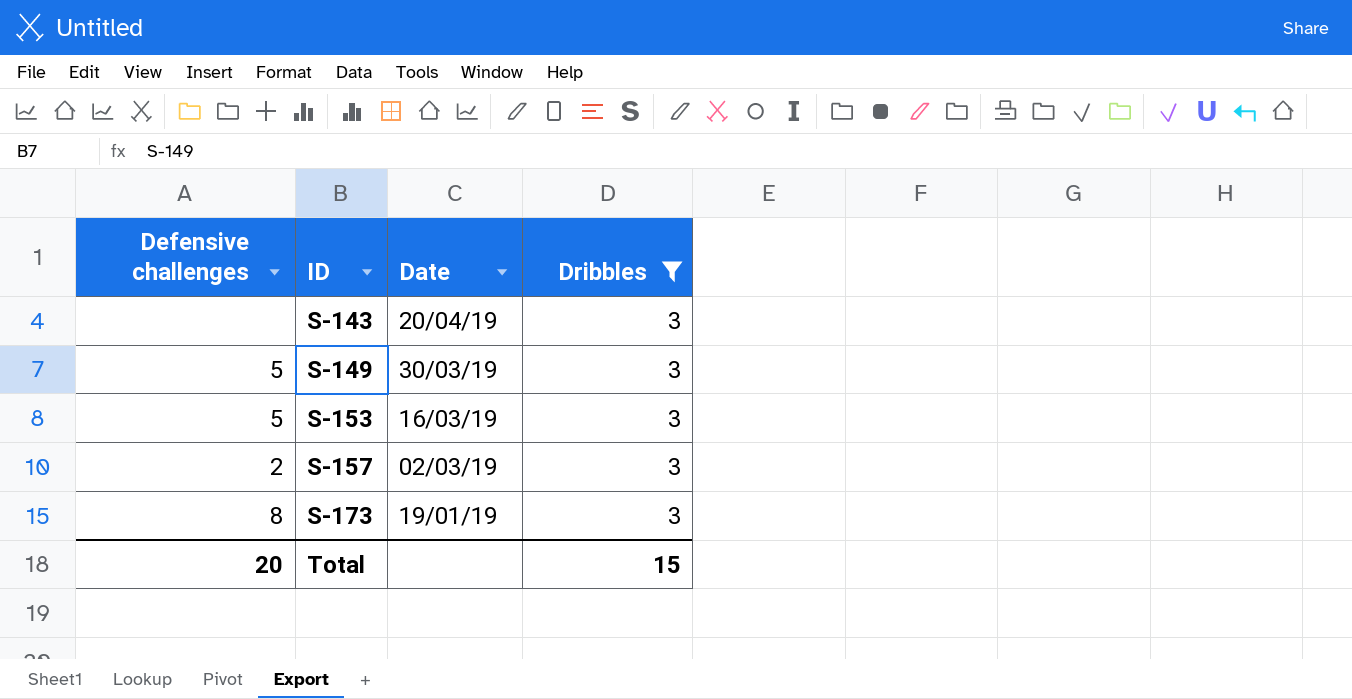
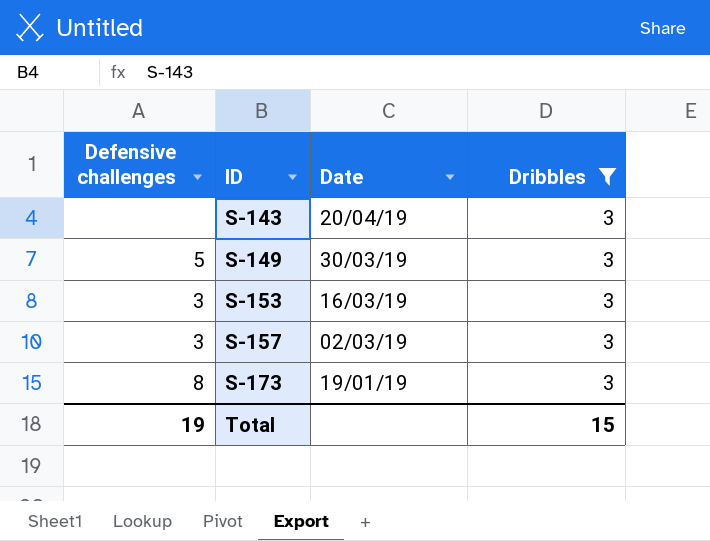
S-153 | Defensive challenges: 5 -> 3
S-157 | Defensive challenges: 2 -> 3
Total | Defensive challenges: 20 -> 19

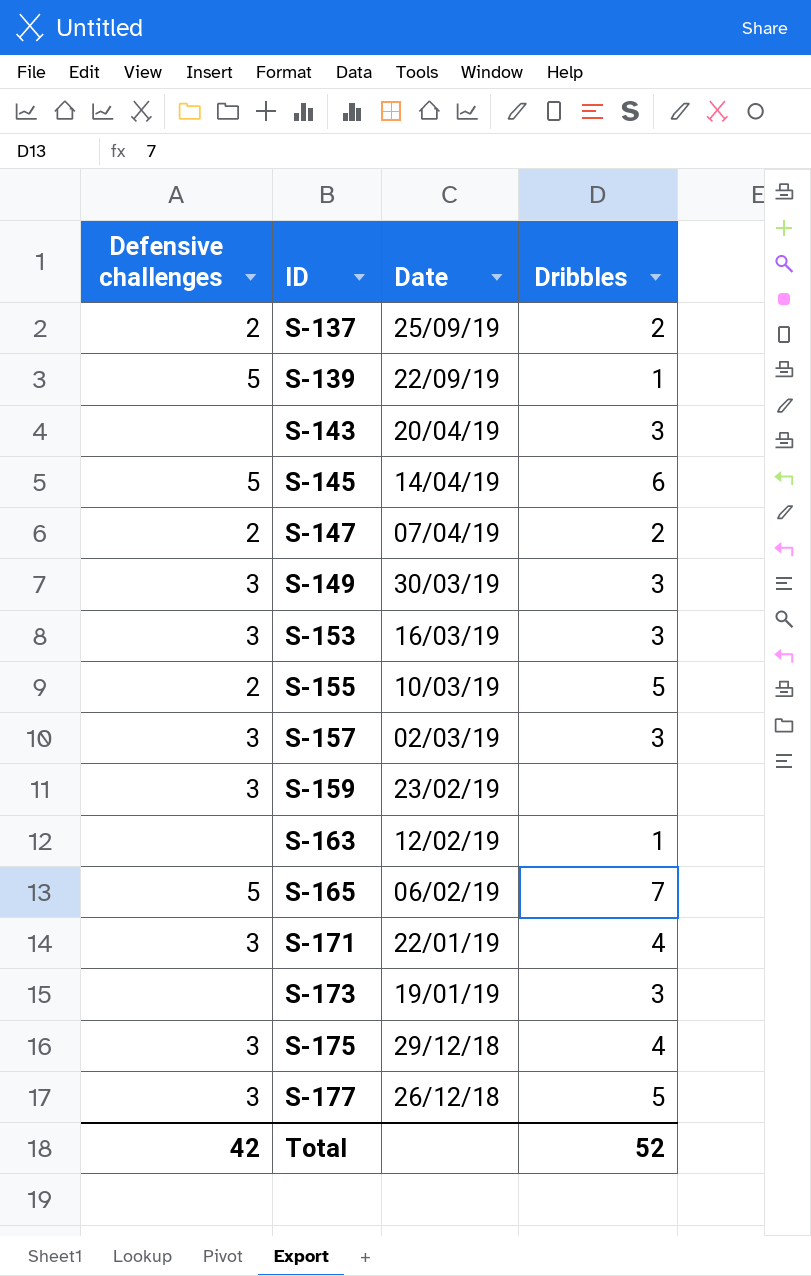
filter: Dribbles = 3 -> none
S-149 | Defensive challenges: 5 -> 3
S-173 | Defensive challenges: 8 -> none
Total | Defensive challenges: 19 -> 42
Total | Dribbles: 15 -> 52

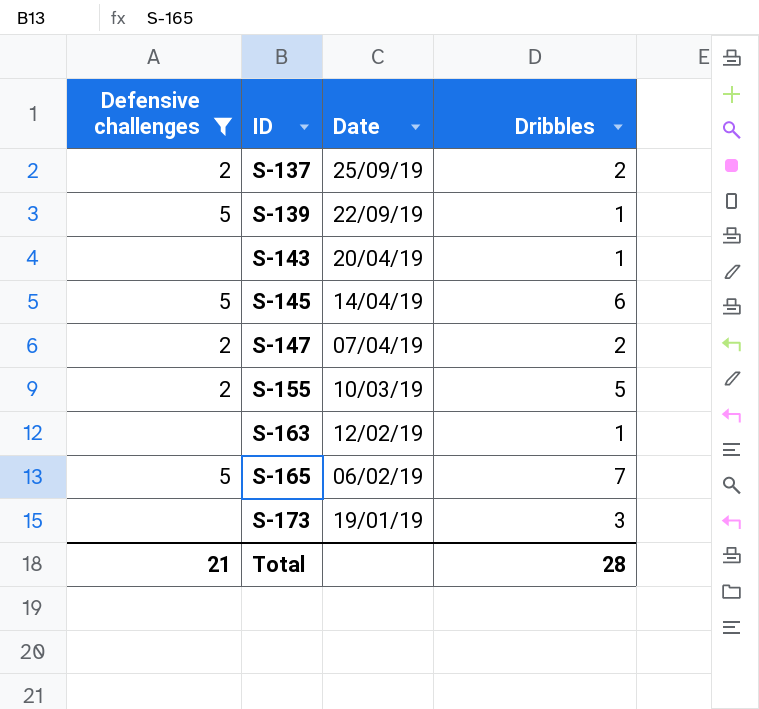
filter: none -> Defensive challenges != 3
S-143 | Dribbles: 3 -> 1
Total | Defensive challenges: 42 -> 21
Total | Dribbles: 52 -> 28

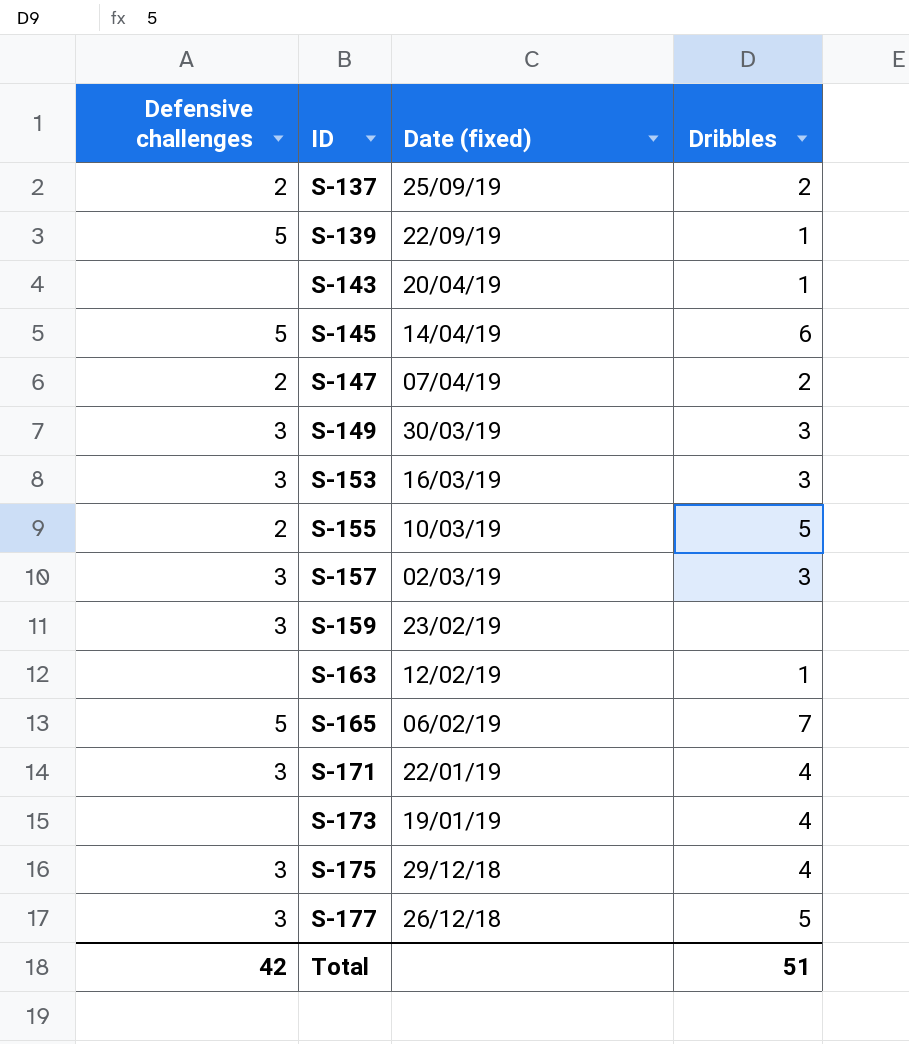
filter: Defensive challenges != 3 -> none
column name: Date -> Date (fixed)
S-173 | Dribbles: 3 -> 4
Total | Defensive challenges: 21 -> 42
Total | Dribbles: 28 -> 51

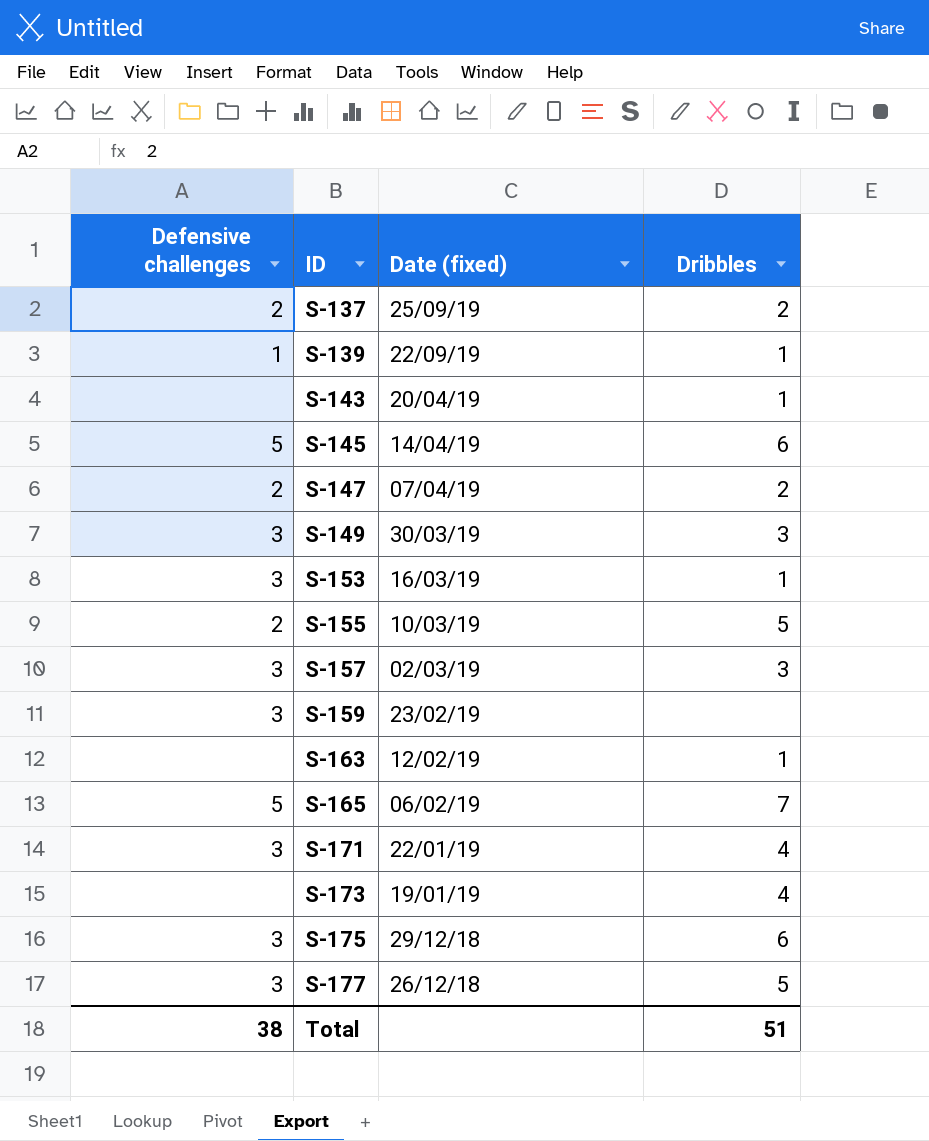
S-139 | Defensive challenges: 5 -> 1
S-153 | Dribbles: 3 -> 1
S-175 | Dribbles: 4 -> 6
Total | Defensive challenges: 42 -> 38

